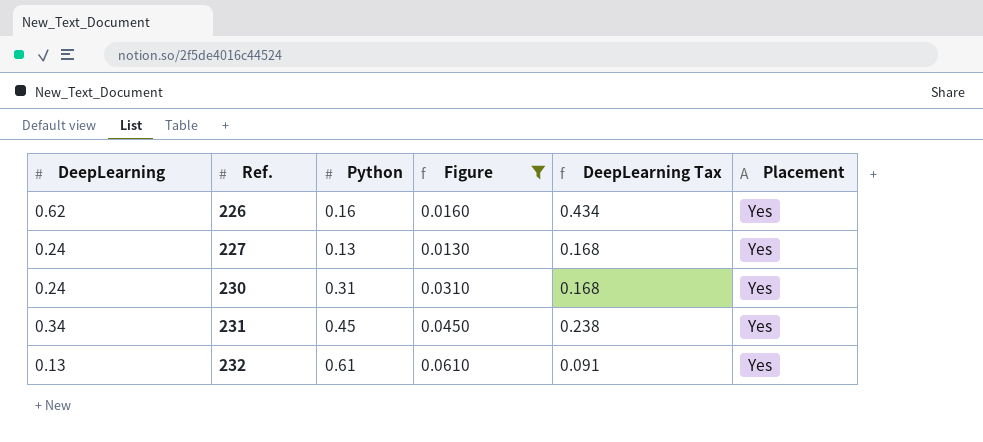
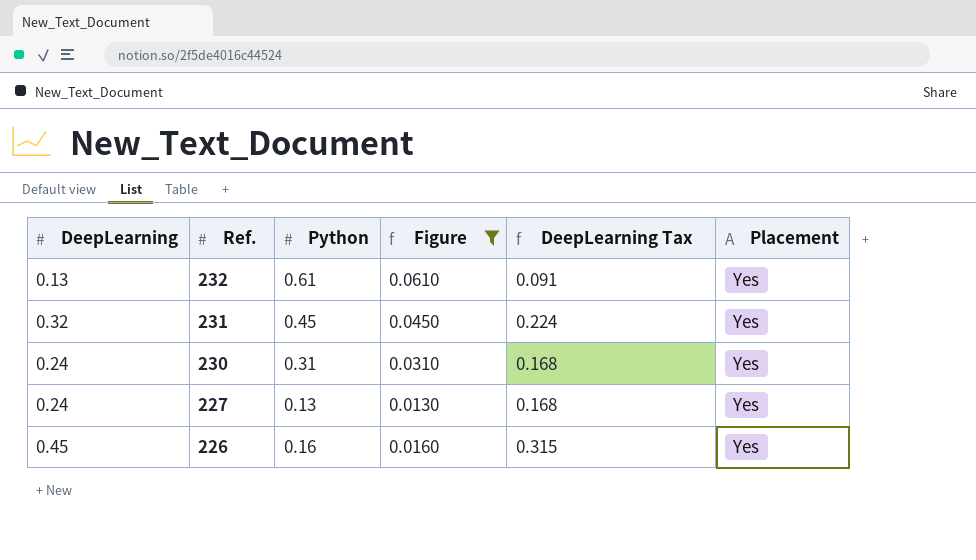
row order: Ref. ascending -> Ref. descending
231 | DeepLearning: 0.34 -> 0.32
231 | DeepLearning Tax: 0.238 -> 0.224
226 | DeepLearning: 0.62 -> 0.45
226 | DeepLearning Tax: 0.434 -> 0.315

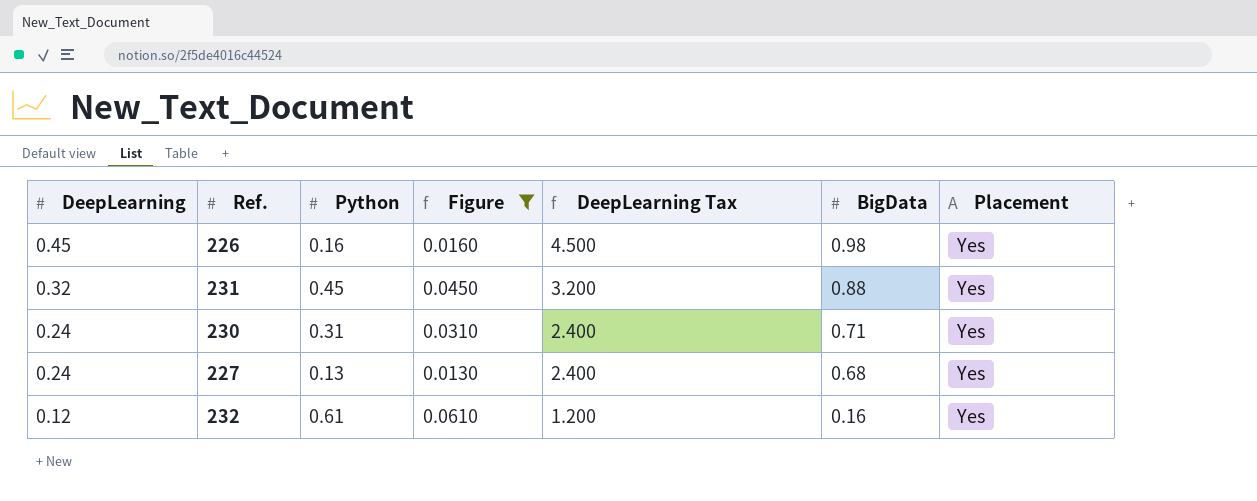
row order: Ref. descending -> DeepLearning descending
column DeepLearning Tax | formula: [DeepLearning] * 0.7 -> [DeepLearning] * 10
column BigData | position: none -> 6
232 | DeepLearning: 0.13 -> 0.12

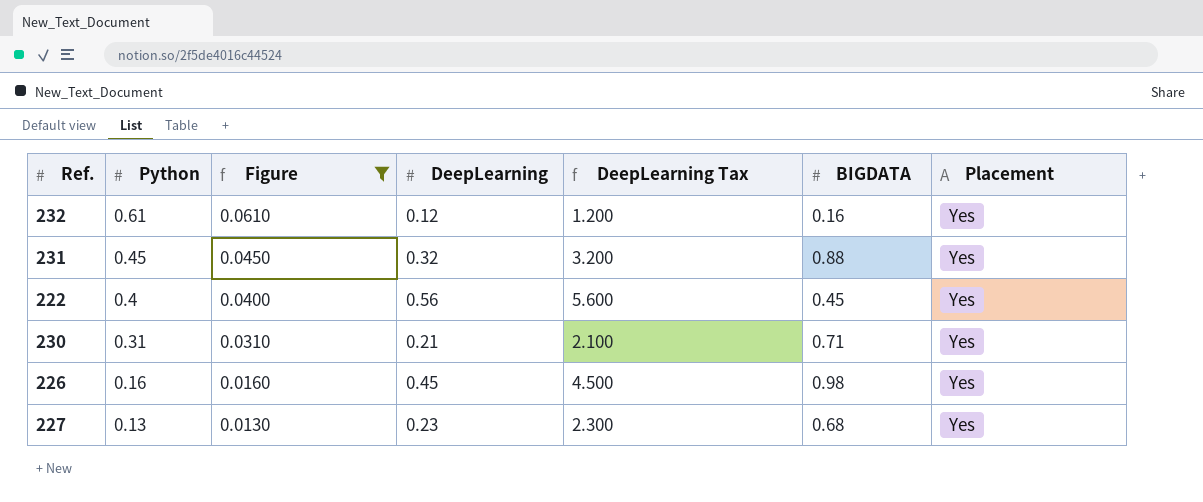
row order: DeepLearning descending -> Python descending
column DeepLearning | position: 1 -> 4
column name: BigData -> BIGDATA
row 222: none -> 0.4 | 0.0400 | 0.56 | 5.600 | 0.45 | Yes
230 | DeepLearning: 0.24 -> 0.21
230 | DeepLearning Tax: 2.400 -> 2.100
227 | DeepLearning: 0.24 -> 0.23
227 | DeepLearning Tax: 2.400 -> 2.300

